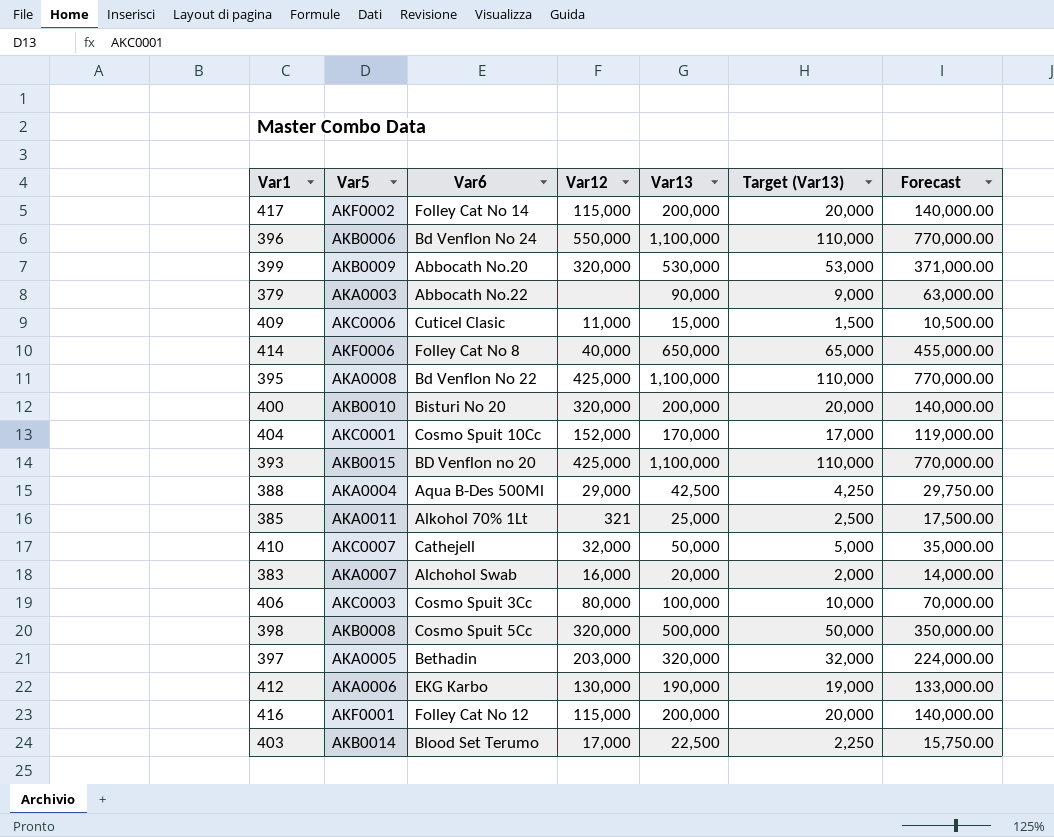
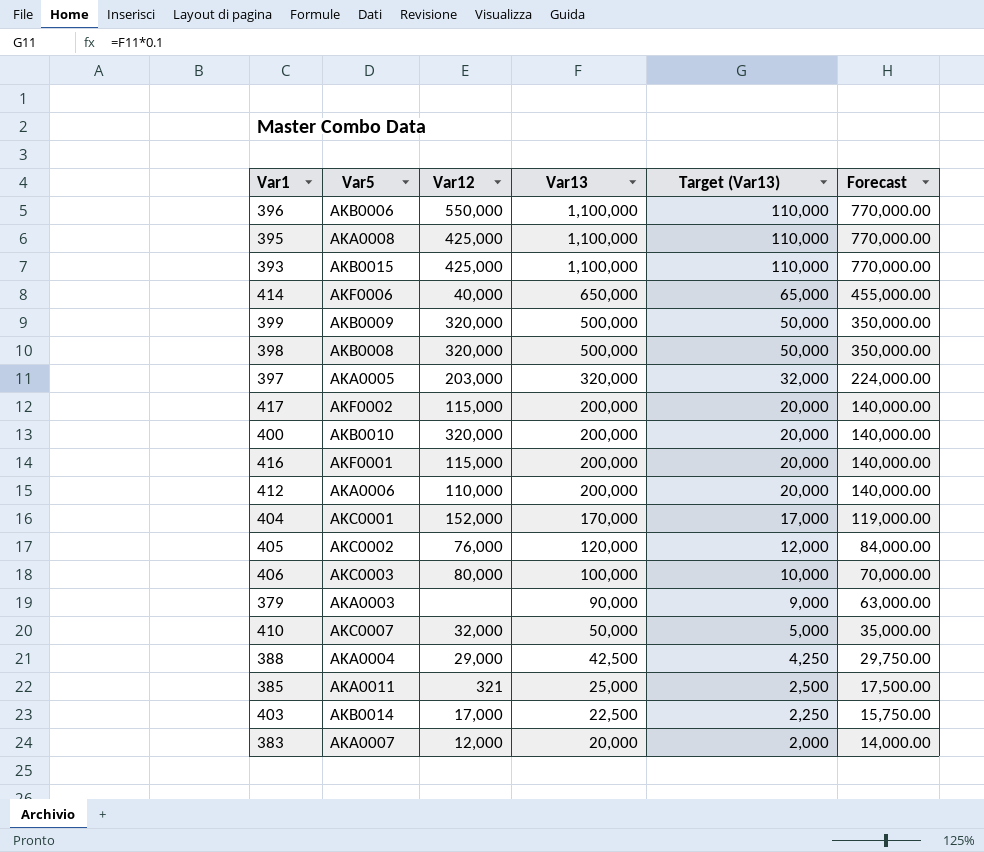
row order: none -> Var13 descending
column Var6 | position: 3 -> none
row 409: AKC0006 | Cuticel Clasic | 11,000 | 15,000 | 1,500 | 10,500.00 -> none
399 | Var13: 530,000 -> 500,000
399 | Target (Var13): 53,000 -> 50,000
399 | Forecast: 371,000.00 -> 350,000.00
412 | Var12: 130,000 -> 110,000
412 | Var13: 190,000 -> 200,000
412 | Target (Var13): 19,000 -> 20,000
412 | Forecast: 133,000.00 -> 140,000.00
row 405: none -> AKC0002 | 76,000 | 120,000 | 12,000 | 84,000.00
383 | Var12: 16,000 -> 12,000

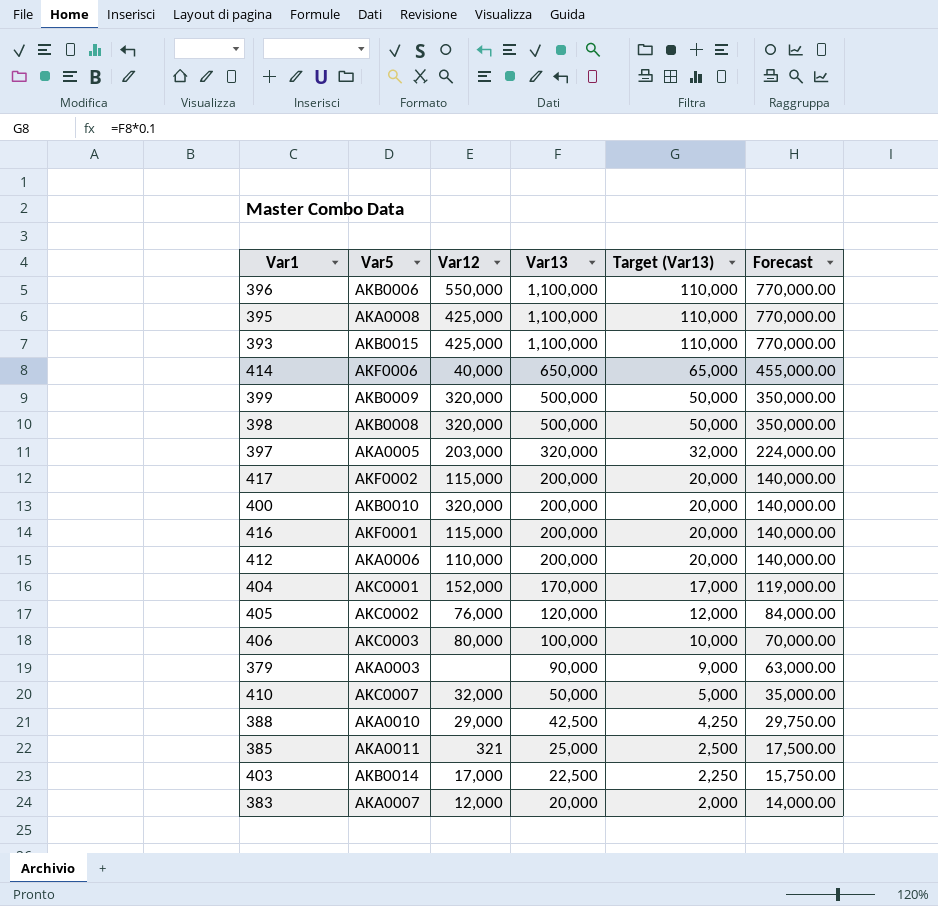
388 | Var5: AKA0004 -> AKA0010

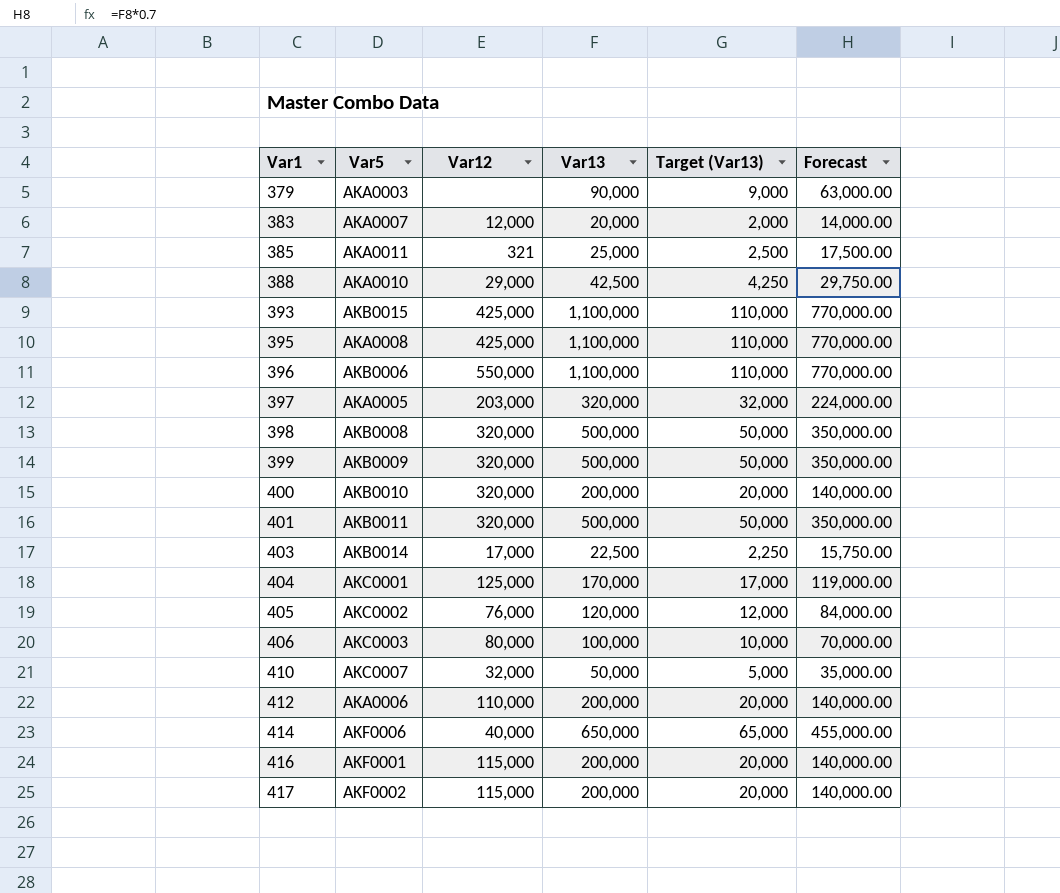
row order: Var13 descending -> Var1 ascending
row 401: none -> AKB0011 | 320,000 | 500,000 | 50,000 | 350,000.00
404 | Var12: 152,000 -> 125,000

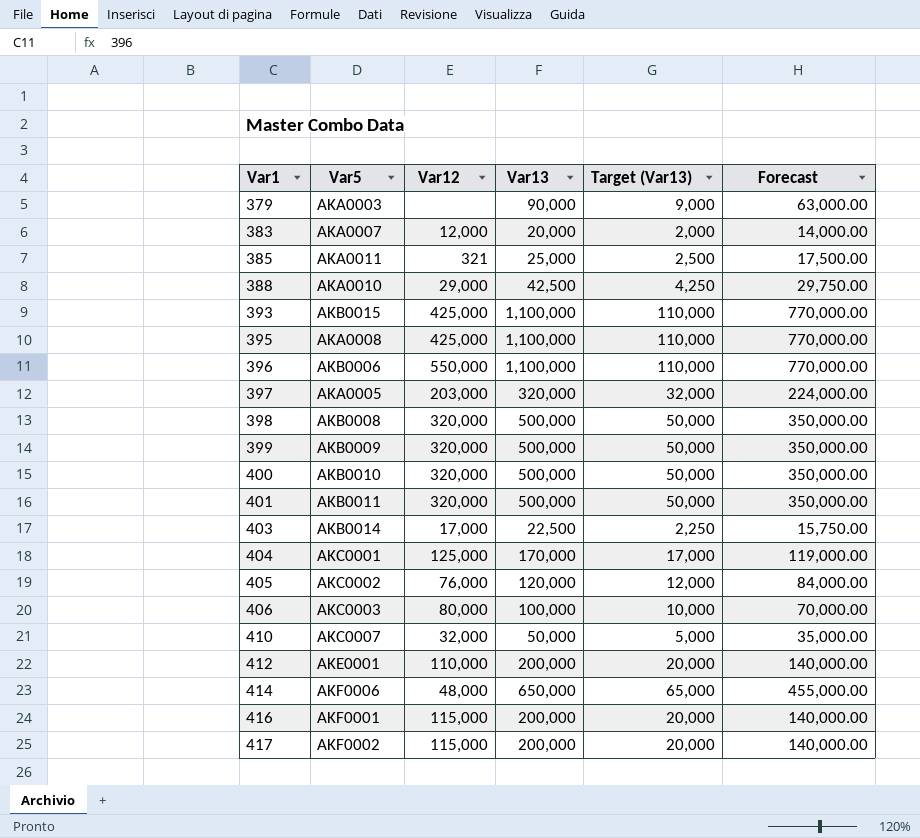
400 | Var13: 200,000 -> 500,000
400 | Target (Var13): 20,000 -> 50,000
400 | Forecast: 140,000.00 -> 350,000.00
412 | Var5: AKA0006 -> AKE0001
414 | Var12: 40,000 -> 48,000

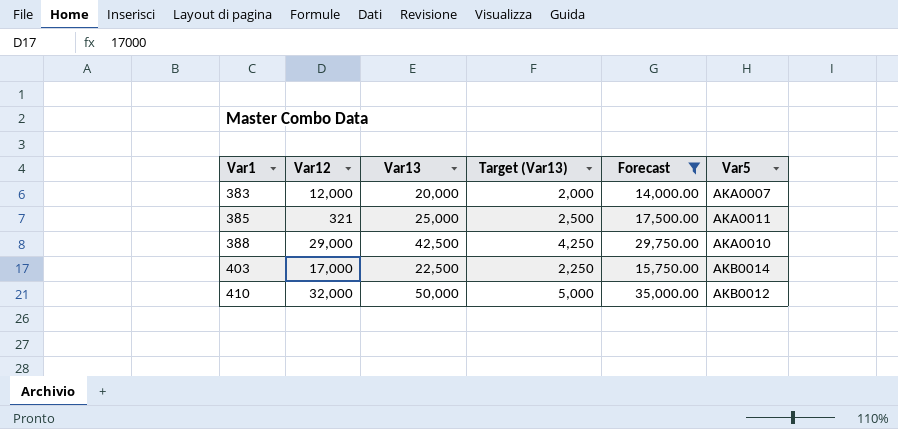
filter: none -> Forecast <= 35,000.00
column Var5 | position: 2 -> 6
410 | Var5: AKC0007 -> AKB0012

